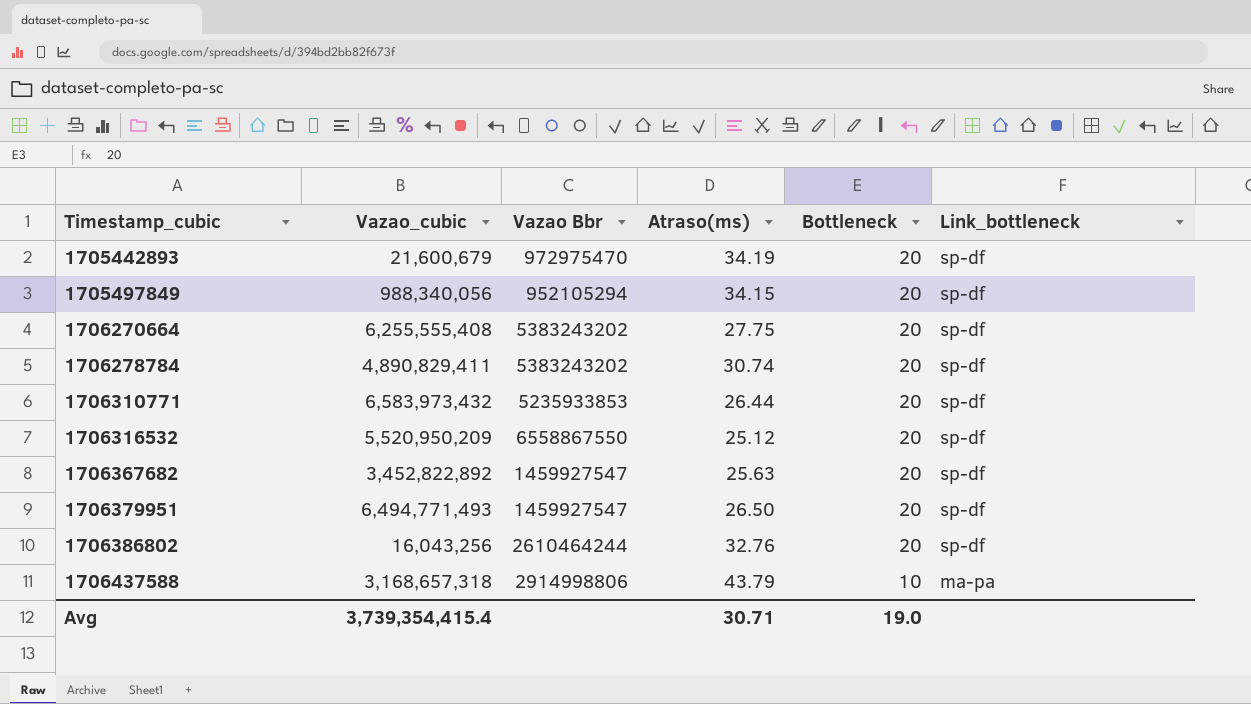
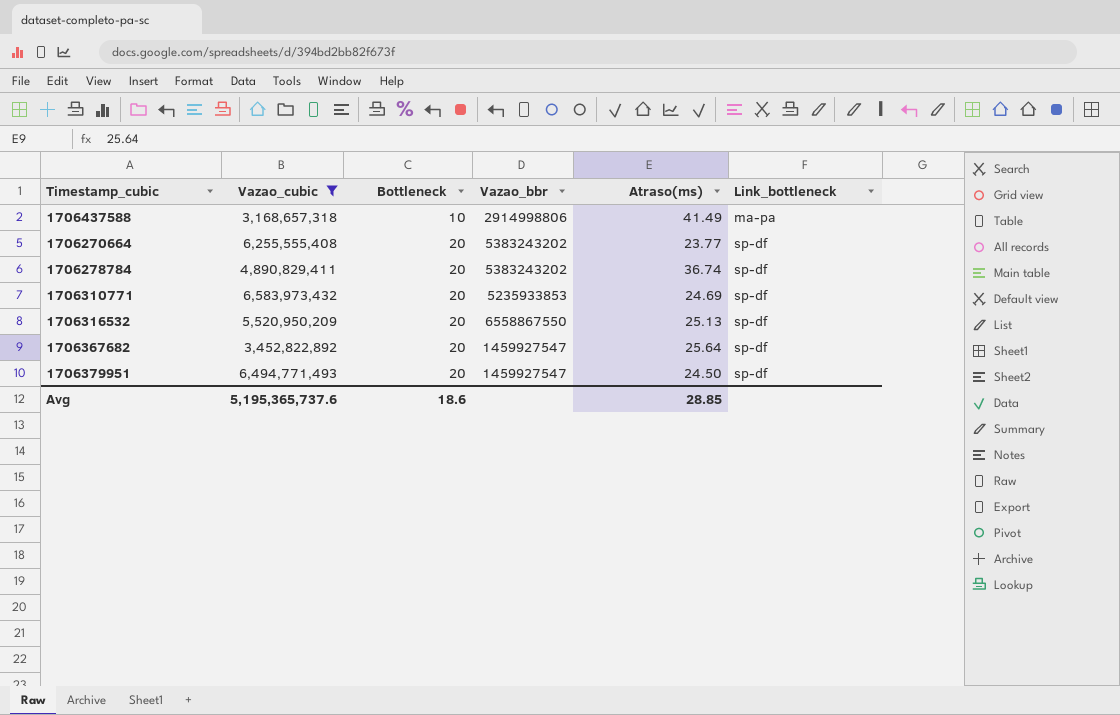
filter: none -> Vazao_cubic >= 3,168,657,318
row order: Timestamp_cubic ascending -> Bottleneck ascending
column Bottleneck | position: 5 -> 3
column name: Vazao Bbr -> Vazao_bbr
1706437588 | Atraso(ms): 43.79 -> 41.49
1706270664 | Atraso(ms): 27.75 -> 23.77
1706278784 | Atraso(ms): 30.74 -> 36.74
1706310771 | Atraso(ms): 26.44 -> 24.69
1706316532 | Atraso(ms): 25.12 -> 25.13
1706367682 | Atraso(ms): 25.63 -> 25.64
1706379951 | Atraso(ms): 26.50 -> 24.50
Avg | Vazao_cubic: 3,739,354,415.4 -> 5,195,365,737.6
Avg | Bottleneck: 19.0 -> 18.6
Avg | Atraso(ms): 30.71 -> 28.85

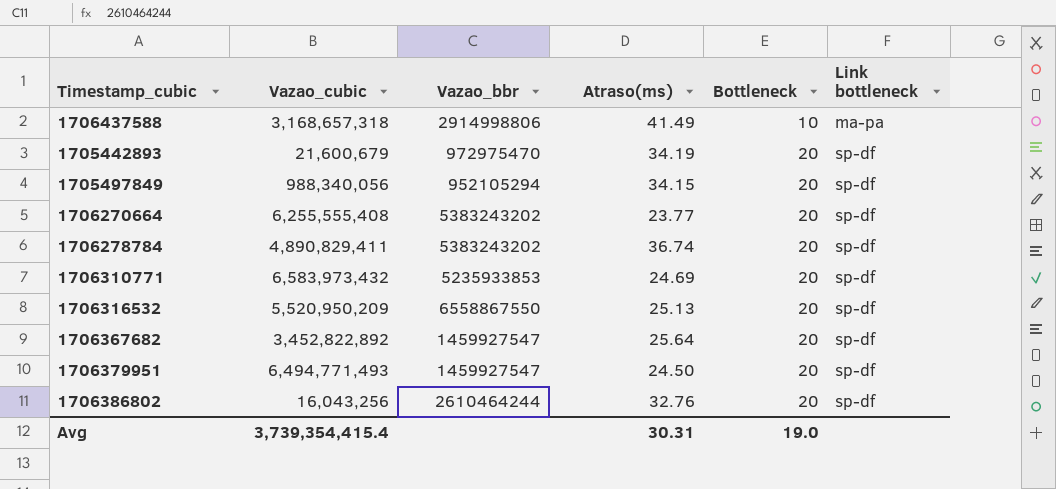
filter: Vazao_cubic >= 3,168,657,318 -> none
column Bottleneck | position: 3 -> 5
column name: Link_bottleneck -> Link bottleneck
Avg | Vazao_cubic: 5,195,365,737.6 -> 3,739,354,415.4
Avg | Atraso(ms): 28.85 -> 30.31
Avg | Bottleneck: 18.6 -> 19.0

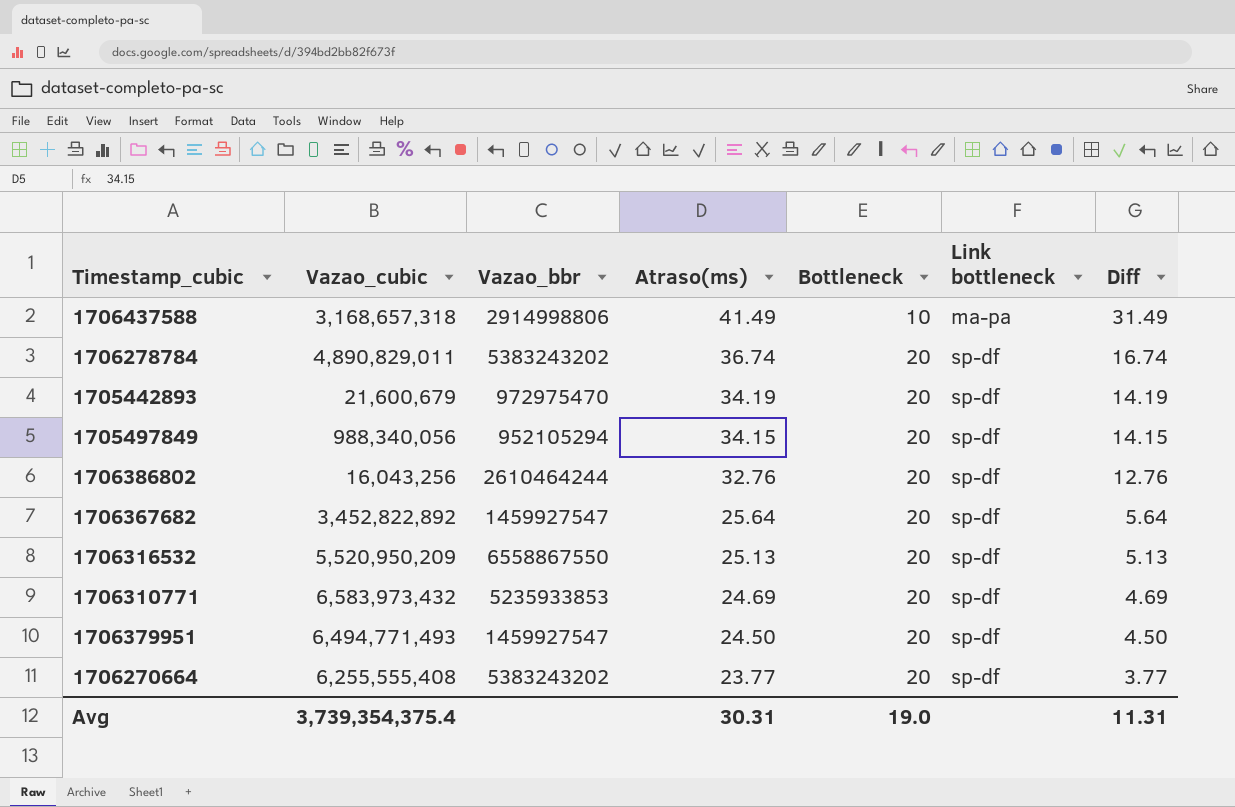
row order: Bottleneck ascending -> Atraso(ms) descending
column Diff | formula: none -> [Atraso(ms)] - [Bottleneck]
1706278784 | Vazao_cubic: 4,890,829,411 -> 4,890,829,011
Avg | Vazao_cubic: 3,739,354,415.4 -> 3,739,354,375.4

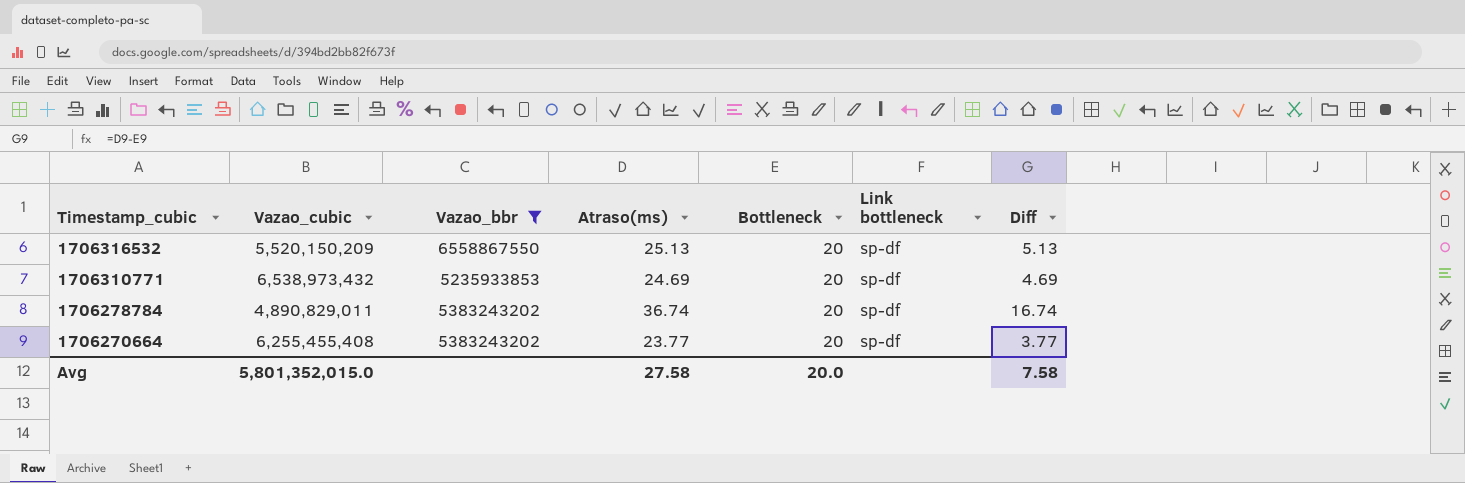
filter: none -> Vazao_bbr >= 5235933853
row order: Atraso(ms) descending -> Timestamp_cubic descending
1706316532 | Vazao_cubic: 5,520,950,209 -> 5,520,150,209
1706310771 | Vazao_cubic: 6,583,973,432 -> 6,538,973,432
1706270664 | Vazao_cubic: 6,255,555,408 -> 6,255,455,408
Avg | Vazao_cubic: 3,739,354,375.4 -> 5,801,352,015.0
Avg | Atraso(ms): 30.31 -> 27.58
Avg | Bottleneck: 19.0 -> 20.0
Avg | Diff: 11.31 -> 7.58

